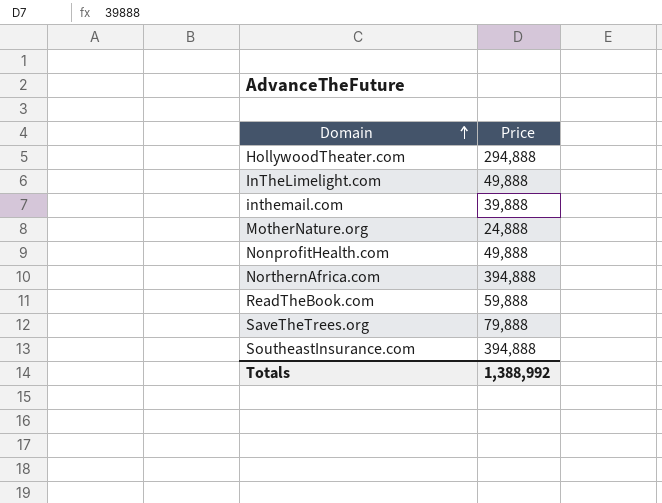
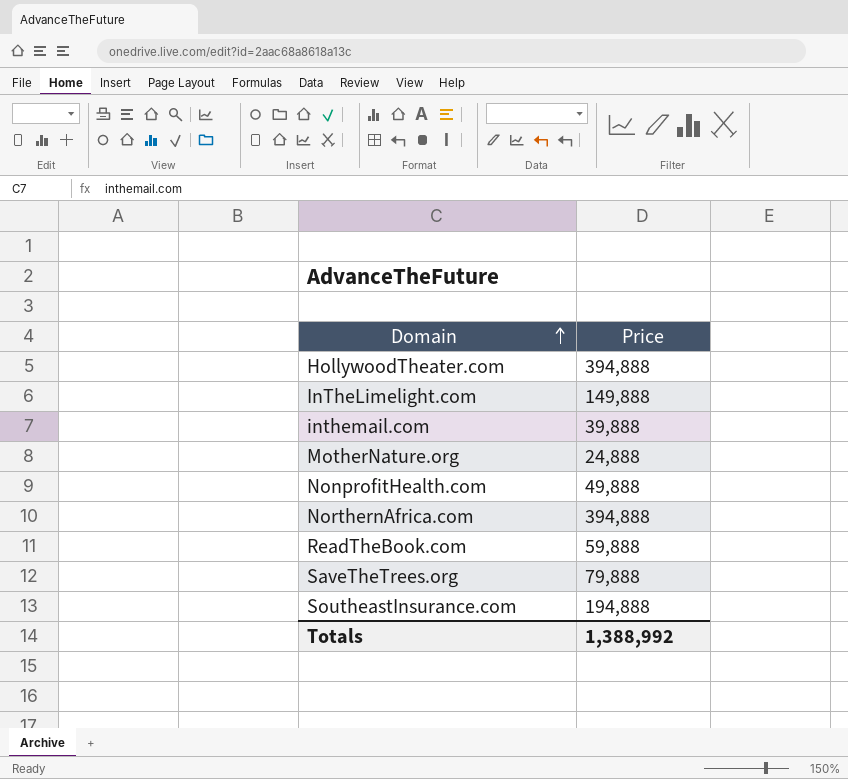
HollywoodTheater.com | Price: 294,888 -> 394,888
InTheLimelight.com | Price: 49,888 -> 149,888
SoutheastInsurance.com | Price: 394,888 -> 194,888

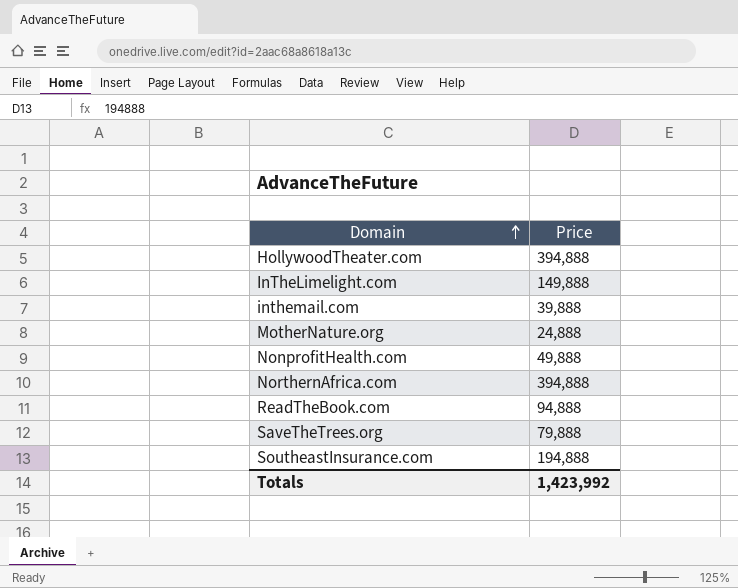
ReadTheBook.com | Price: 59,888 -> 94,888
Totals | Price: 1,388,992 -> 1,423,992

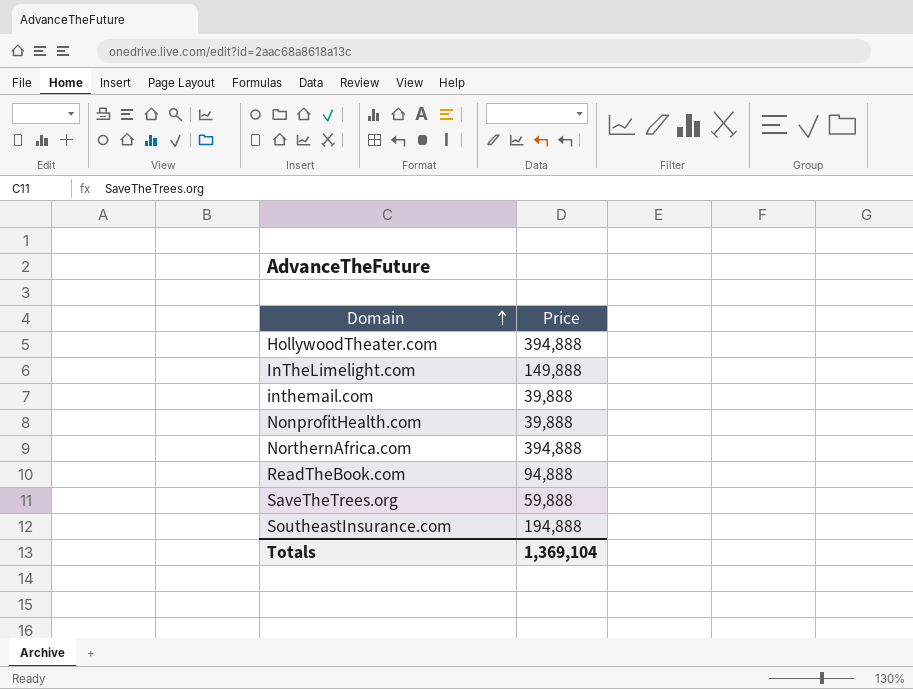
row MotherNature.org: 24,888 -> none
NonprofitHealth.com | Price: 49,888 -> 39,888
SaveTheTrees.org | Price: 79,888 -> 59,888
Totals | Price: 1,423,992 -> 1,369,104

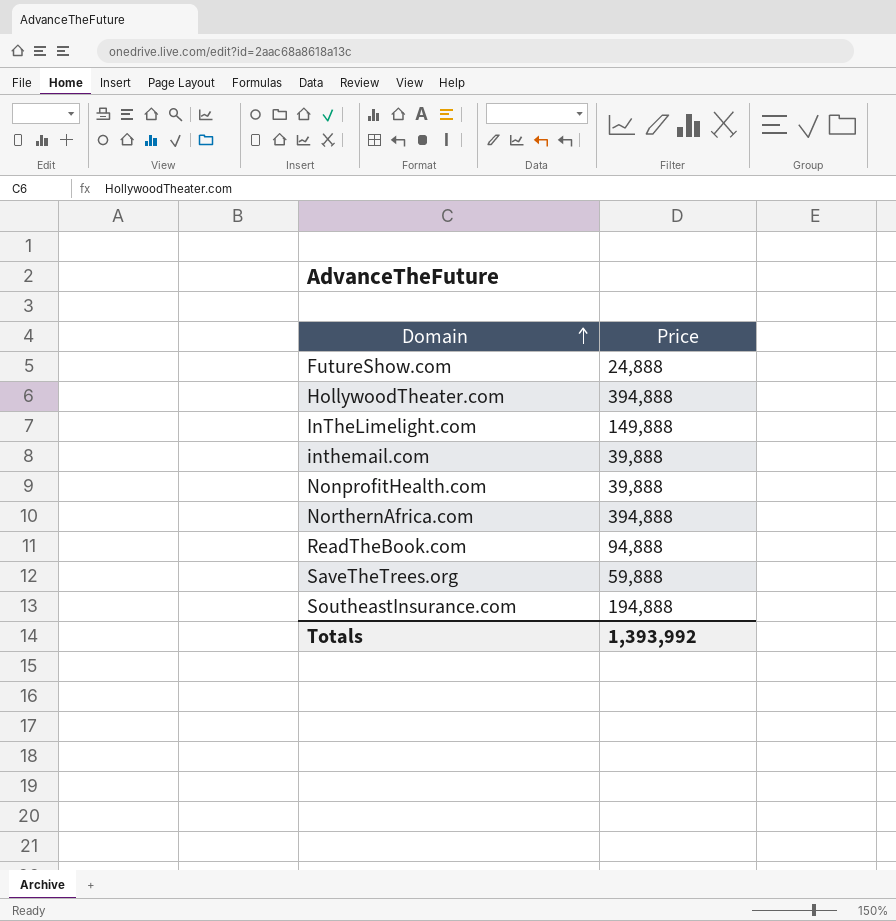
row FutureShow.com: none -> 24,888
Totals | Price: 1,369,104 -> 1,393,992

